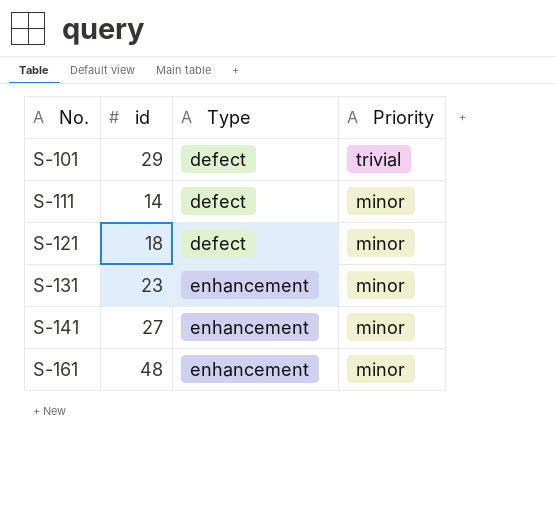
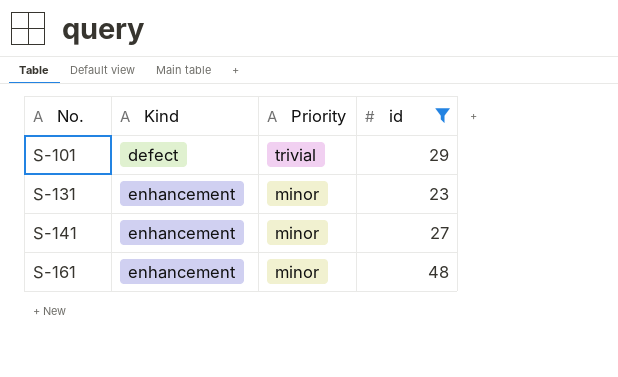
filter: none -> id >= 23
column name: Type -> Kind
column id | position: 2 -> 4

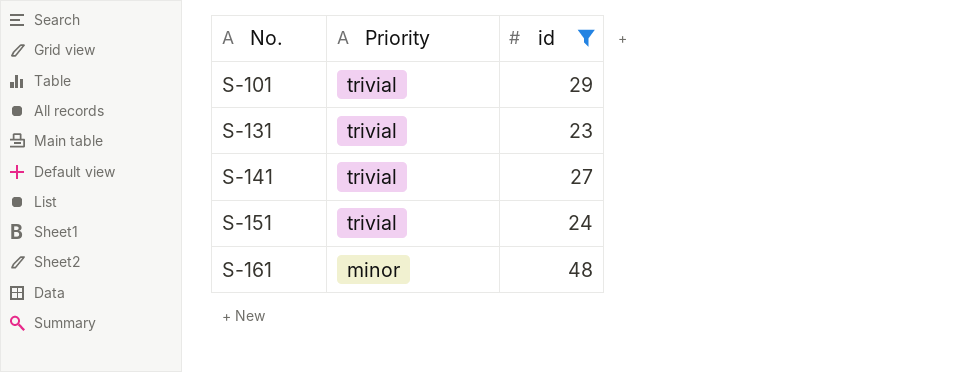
column Kind | position: 2 -> none
S-131 | Priority: minor -> trivial
S-141 | Priority: minor -> trivial
row S-151: none -> trivial | 24

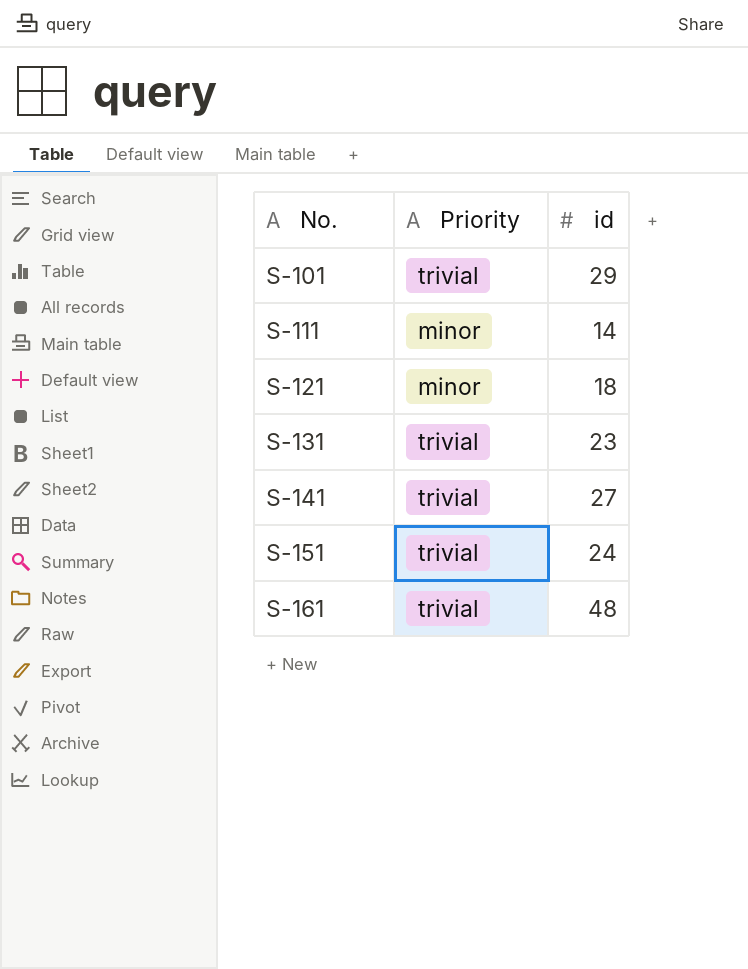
filter: id >= 23 -> none
S-161 | Priority: minor -> trivial

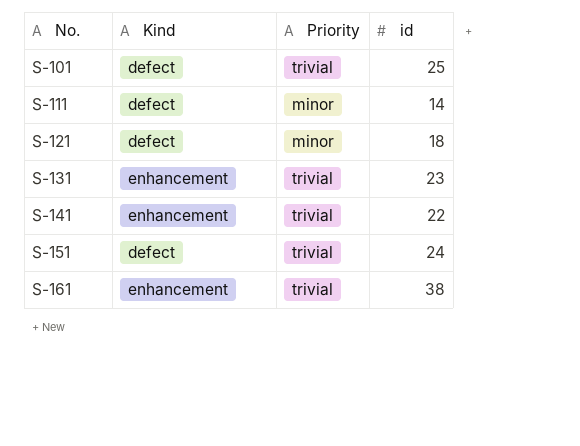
column Kind | position: none -> 2
S-101 | id: 29 -> 25
S-141 | id: 27 -> 22
S-161 | id: 48 -> 38

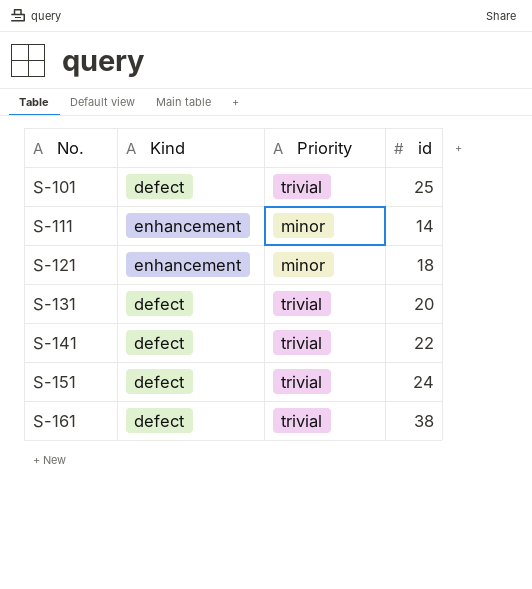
S-111 | Kind: defect -> enhancement
S-121 | Kind: defect -> enhancement
S-131 | Kind: enhancement -> defect
S-131 | id: 23 -> 20
S-141 | Kind: enhancement -> defect
S-161 | Kind: enhancement -> defect

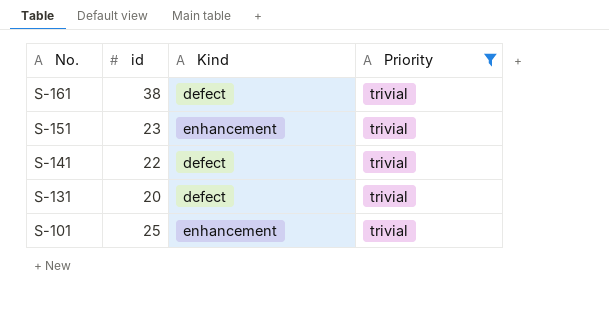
filter: none -> Priority = trivial
row order: No. ascending -> No. descending
column id | position: 4 -> 2
S-151 | id: 24 -> 23
S-151 | Kind: defect -> enhancement
S-101 | Kind: defect -> enhancement

